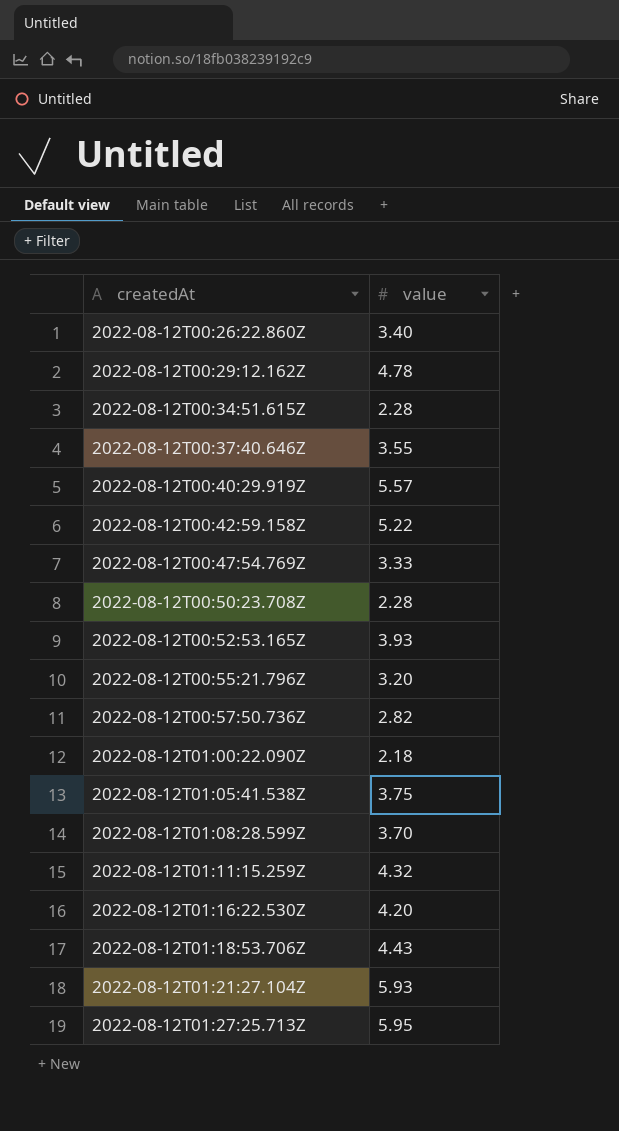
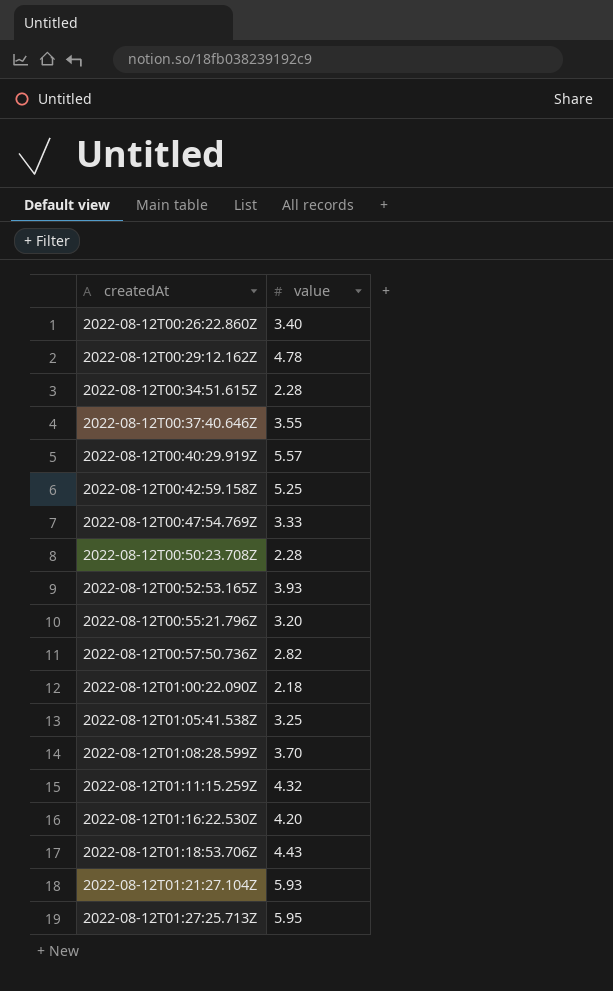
2022-08-12T00:42:59.158Z | value: 5.22 -> 5.25
2022-08-12T01:05:41.538Z | value: 3.75 -> 3.25

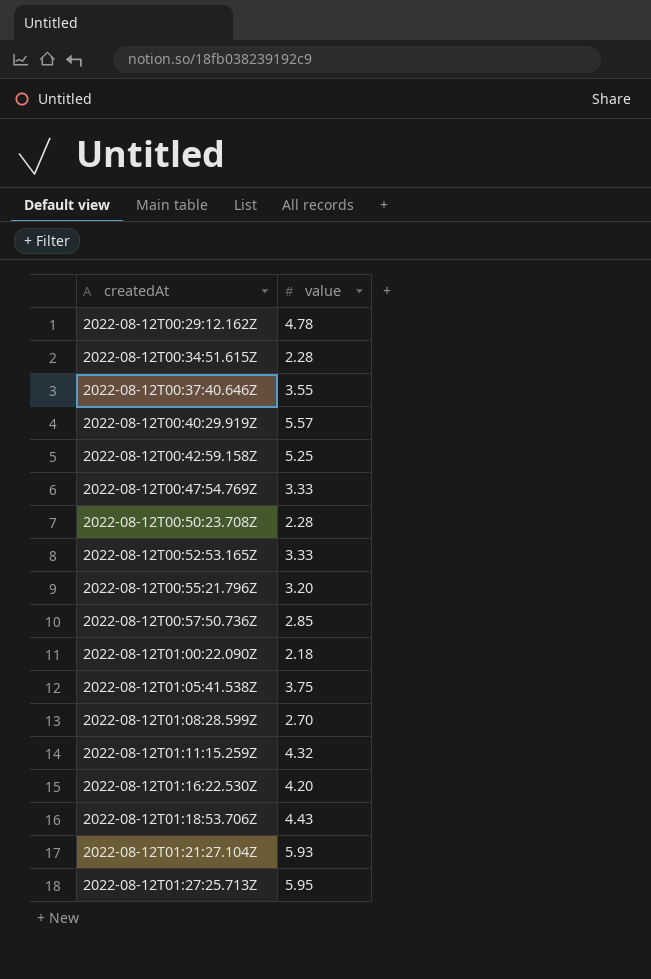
row 2022-08-12T00:26:22.860Z: 3.40 -> none
2022-08-12T00:52:53.165Z | value: 3.93 -> 3.33
2022-08-12T00:57:50.736Z | value: 2.82 -> 2.85
2022-08-12T01:05:41.538Z | value: 3.25 -> 3.75
2022-08-12T01:08:28.599Z | value: 3.70 -> 2.70

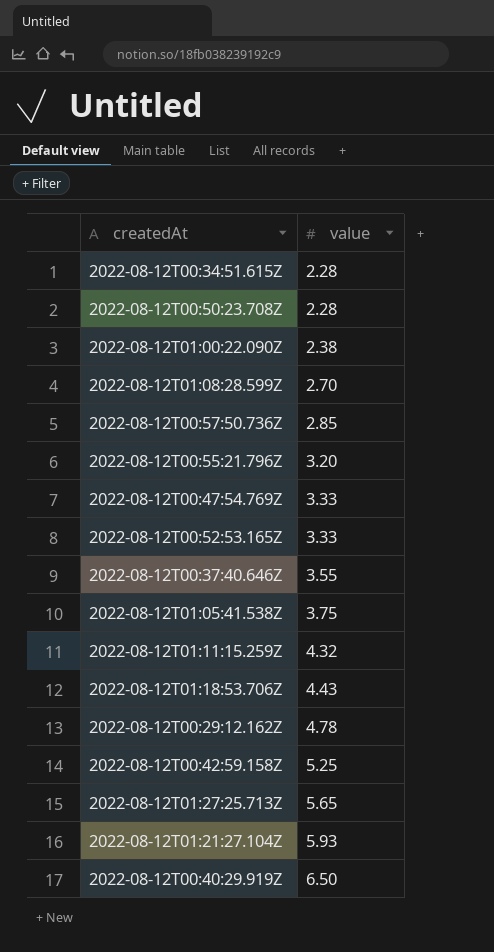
row order: createdAt ascending -> value ascending
row 2022-08-12T01:16:22.530Z: 4.20 -> none
2022-08-12T01:00:22.090Z | value: 2.18 -> 2.38
2022-08-12T01:27:25.713Z | value: 5.95 -> 5.65
2022-08-12T00:40:29.919Z | value: 5.57 -> 6.50

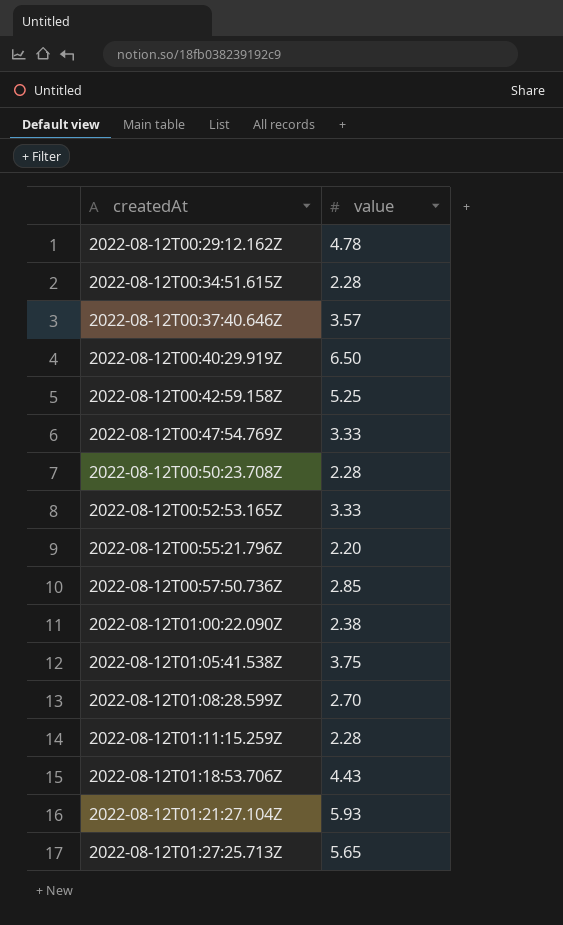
row order: value ascending -> createdAt ascending
2022-08-12T00:37:40.646Z | value: 3.55 -> 3.57
2022-08-12T00:55:21.796Z | value: 3.20 -> 2.20
2022-08-12T01:11:15.259Z | value: 4.32 -> 2.28

